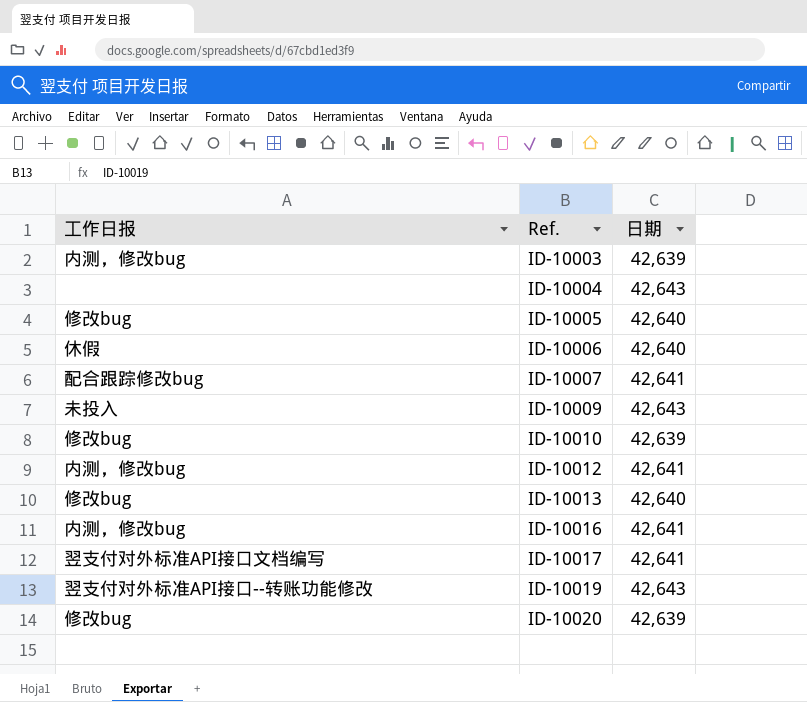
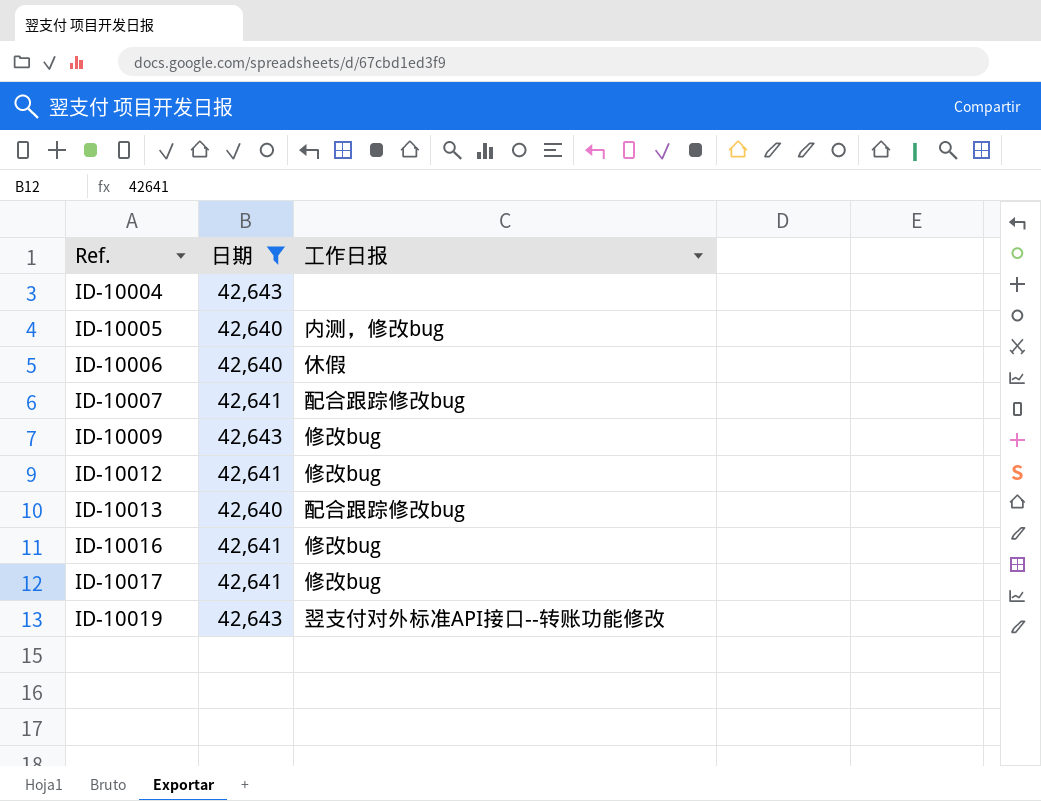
filter: none -> 日期 != 42,639
column 工作日报 | position: 1 -> 3
ID-10005 | 工作日报: 修改bug -> 内测，修改bug
ID-10009 | 工作日报: 未投入 -> 修改bug
ID-10012 | 工作日报: 内测，修改bug -> 修改bug
ID-10013 | 工作日报: 修改bug -> 配合跟踪修改bug
ID-10016 | 工作日报: 内测，修改bug -> 修改bug
ID-10017 | 工作日报: 翌支付对外标准API接口文档编写 -> 修改bug

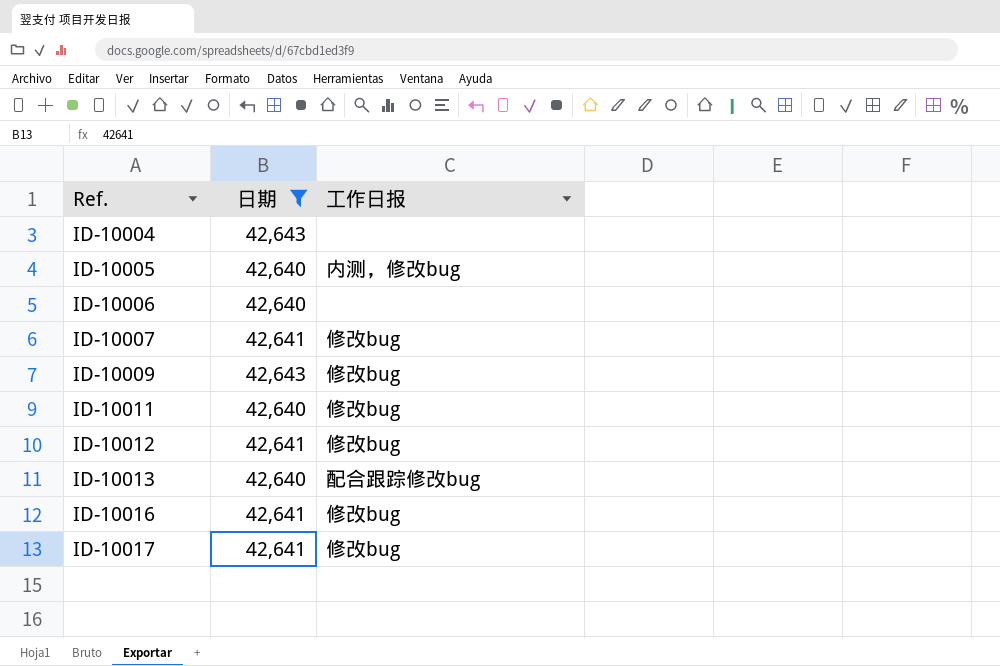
row ID-10019: 42,643 | 翌支付对外标准API接口--转账功能修改 -> none
ID-10006 | 工作日报: 休假 -> none
ID-10007 | 工作日报: 配合跟踪修改bug -> 修改bug
row ID-10011: none -> 42,640 | 修改bug

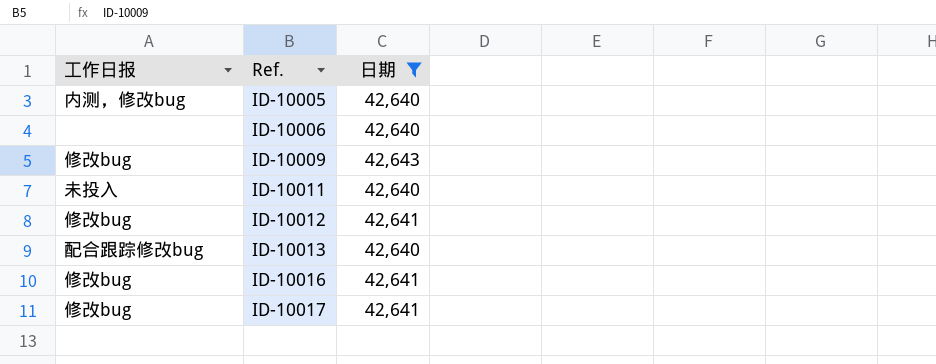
column 工作日报 | position: 3 -> 1
row ID-10004: 42,643 | none -> none
row ID-10007: 42,641 | 修改bug -> none
ID-10011 | 工作日报: 修改bug -> 未投入

